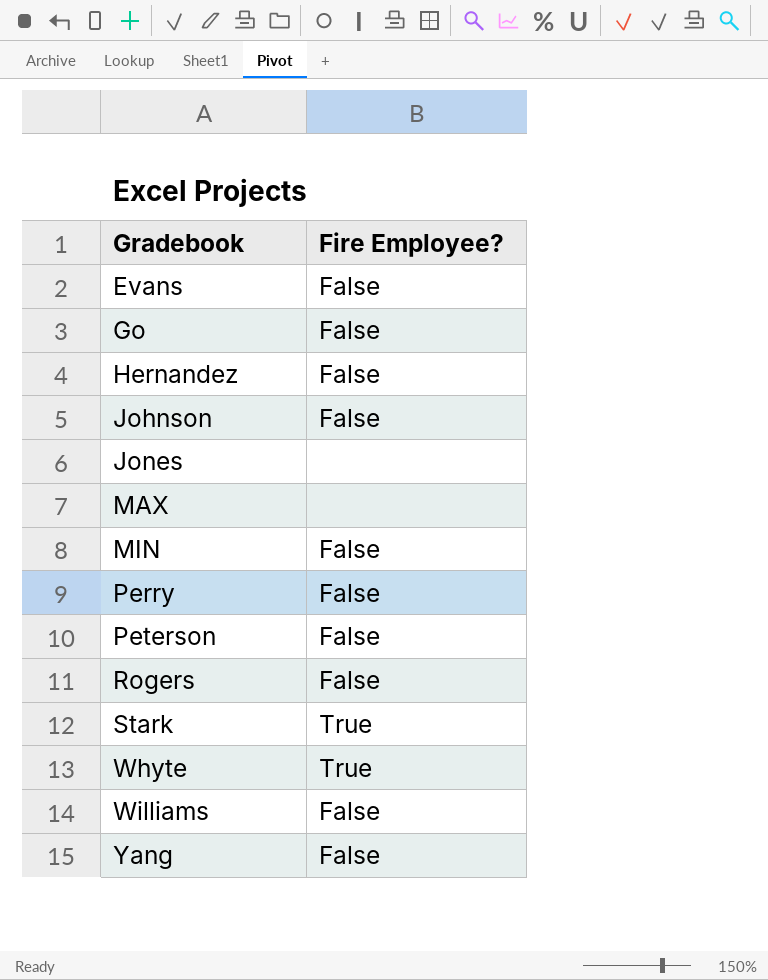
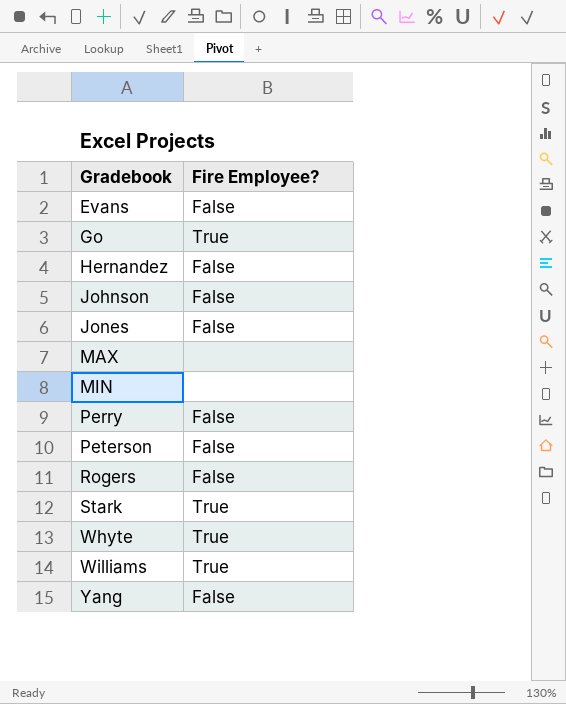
Go | Fire Employee?: False -> True
Jones | Fire Employee?: none -> False
MIN | Fire Employee?: False -> none
Williams | Fire Employee?: False -> True

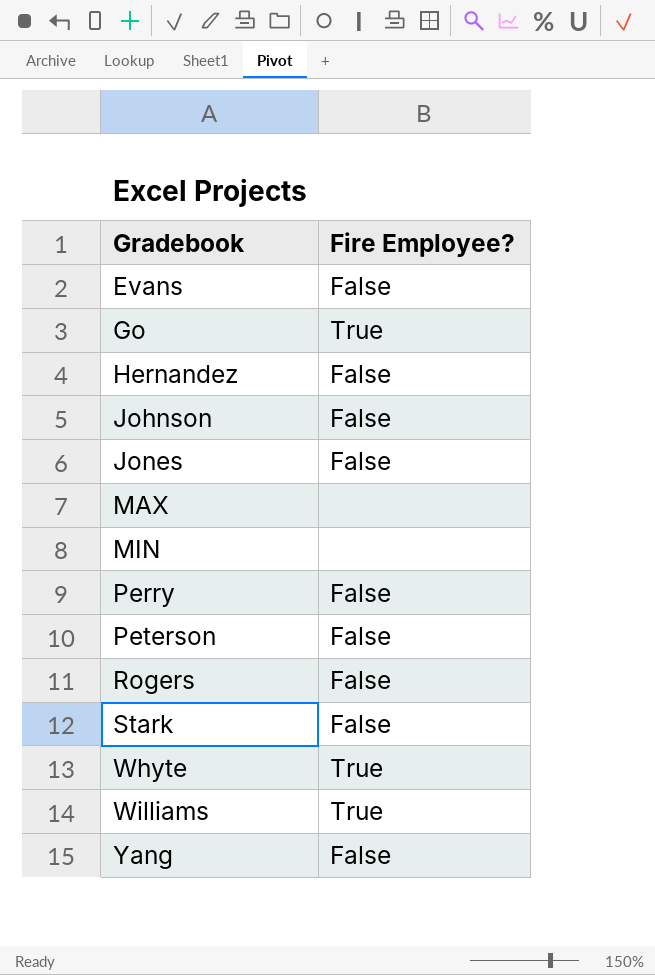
Stark | Fire Employee?: True -> False

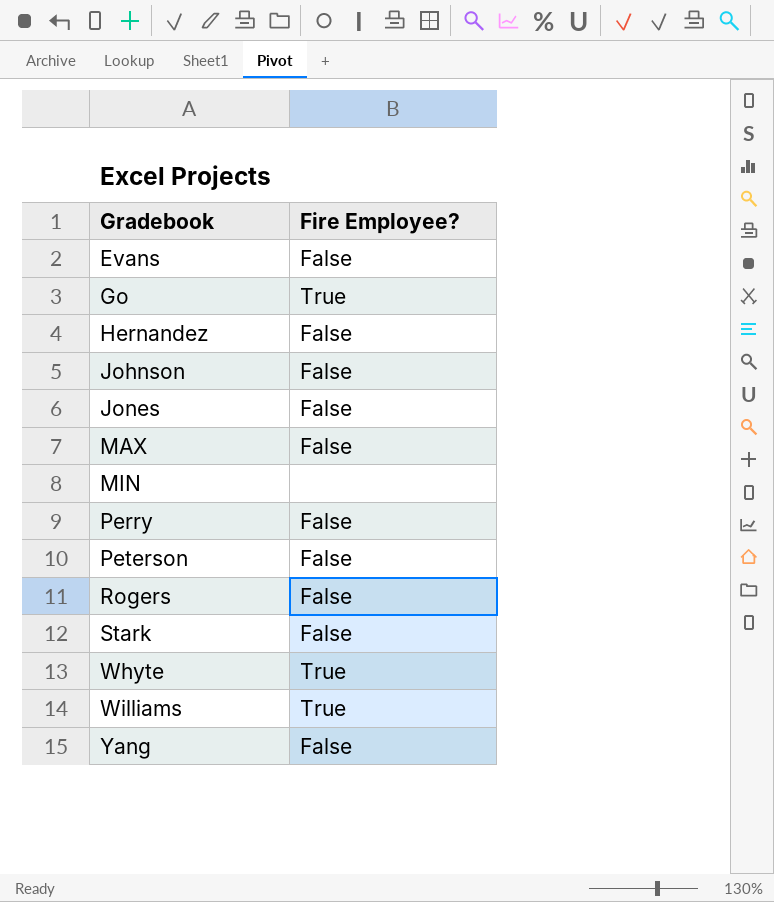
MAX | Fire Employee?: none -> False

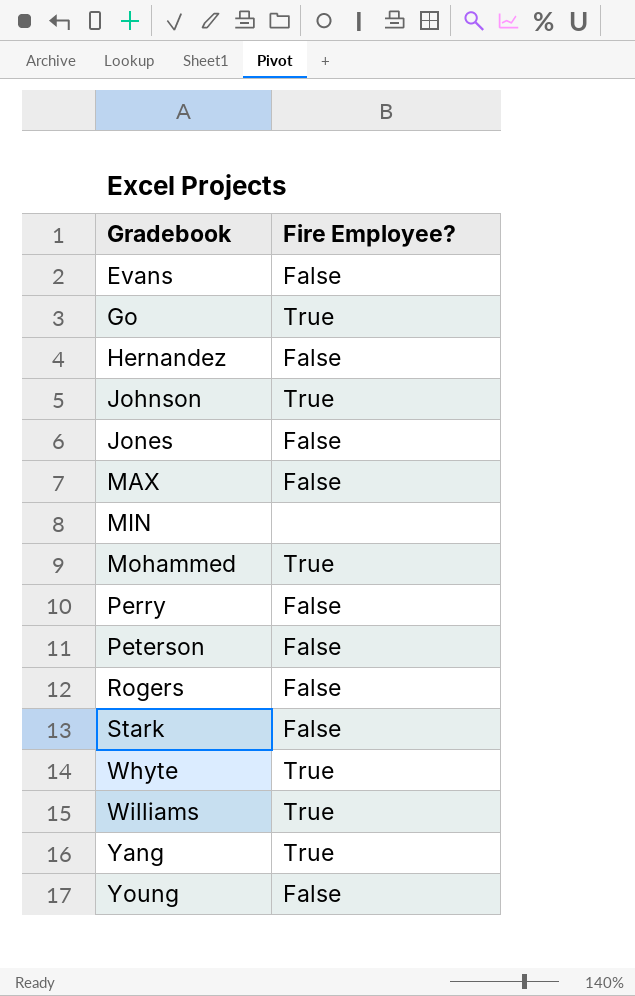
Johnson | Fire Employee?: False -> True
row Mohammed: none -> True
Yang | Fire Employee?: False -> True
row Young: none -> False

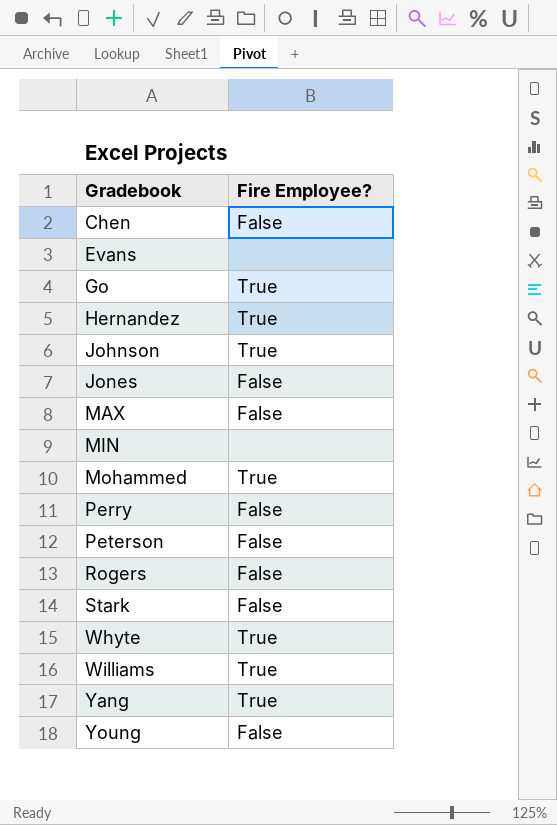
row Chen: none -> False
Evans | Fire Employee?: False -> none
Hernandez | Fire Employee?: False -> True

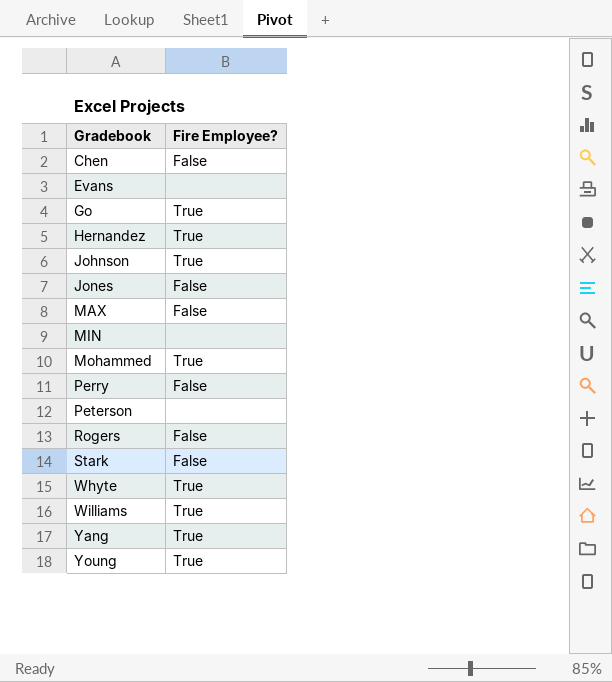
Peterson | Fire Employee?: False -> none
Young | Fire Employee?: False -> True

